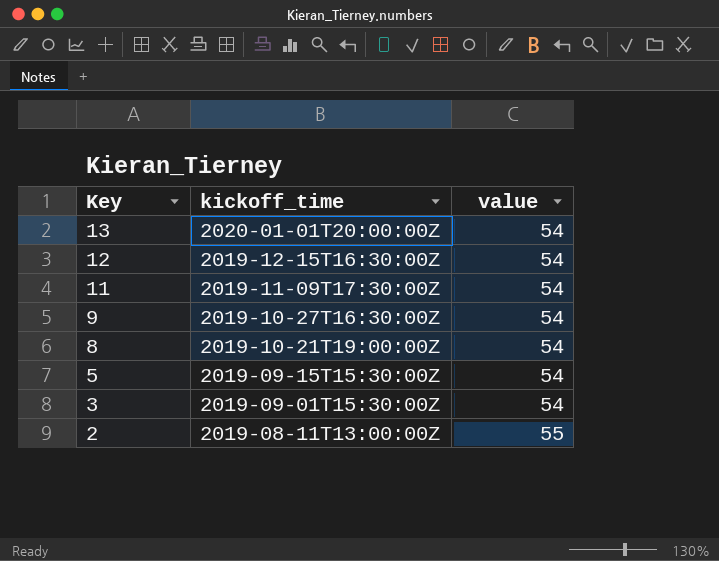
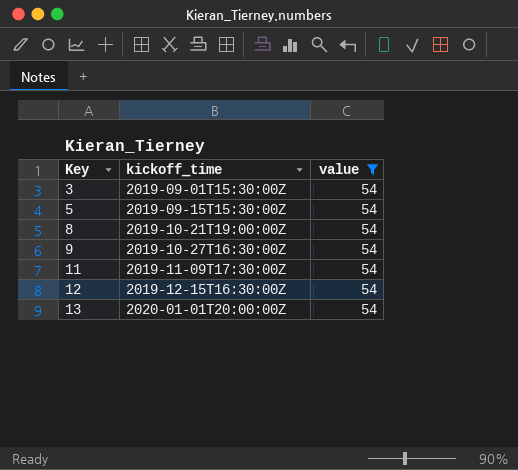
filter: none -> value = 54
row order: Key descending -> Key ascending

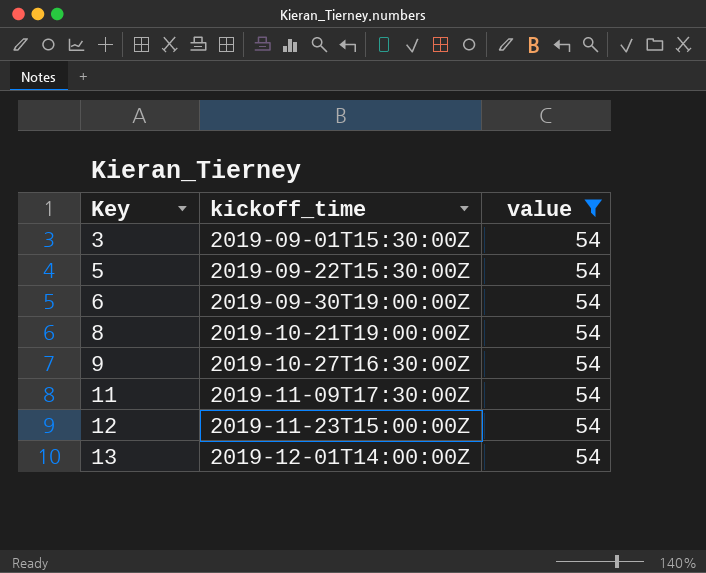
5 | kickoff_time: 2019-09-15T15:30:00Z -> 2019-09-22T15:30:00Z
row 6: none -> 2019-09-30T19:00:00Z | 54
12 | kickoff_time: 2019-12-15T16:30:00Z -> 2019-11-23T15:00:00Z
13 | kickoff_time: 2020-01-01T20:00:00Z -> 2019-12-01T14:00:00Z

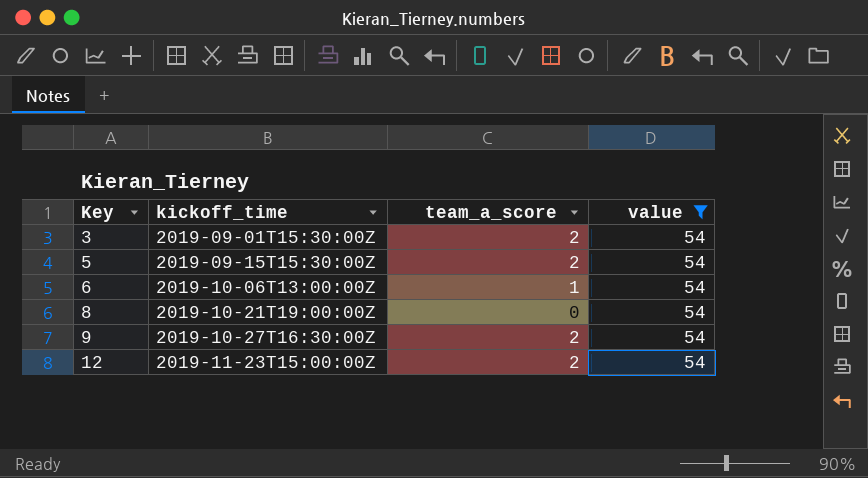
column team_a_score | position: none -> 3
row 11: 2019-11-09T17:30:00Z | 54 -> none
row 13: 2019-12-01T14:00:00Z | 54 -> none
5 | kickoff_time: 2019-09-22T15:30:00Z -> 2019-09-15T15:30:00Z
6 | kickoff_time: 2019-09-30T19:00:00Z -> 2019-10-06T13:00:00Z

